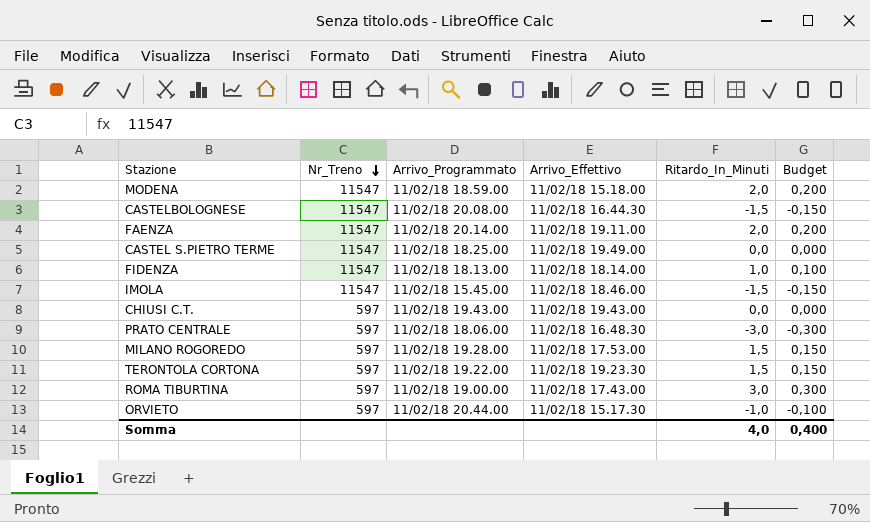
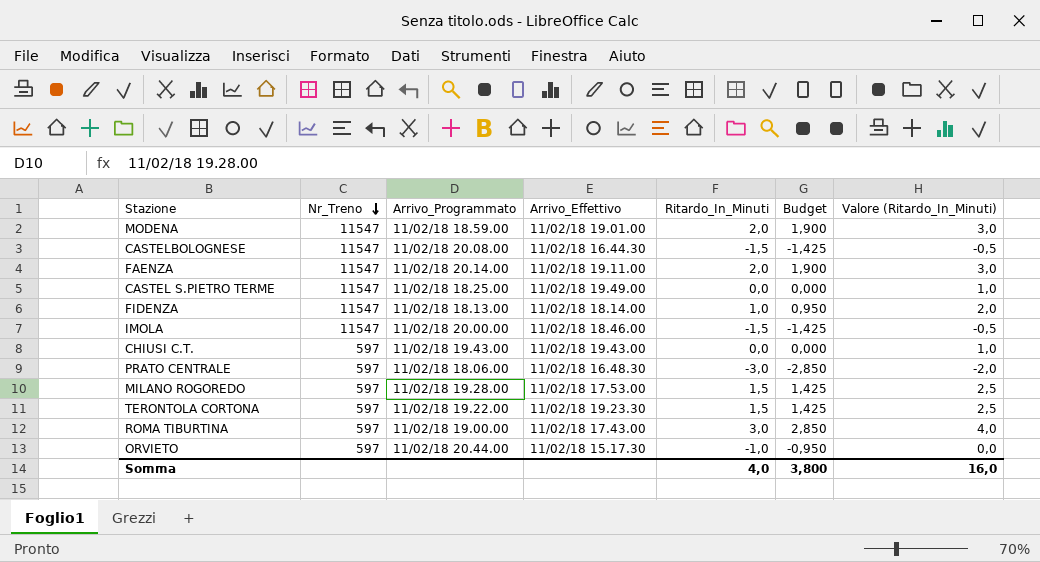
column Budget | formula: [Ritardo_In_Minuti] * 0,1 -> [Ritardo_In_Minuti] * 0,95
column Valore (Ritardo_In_Minuti) | formula: none -> [Ritardo_In_Minuti] + 1
MODENA | Arrivo_Effettivo: 11/02/18 15.18.00 -> 11/02/18 19.01.00
IMOLA | Arrivo_Programmato: 11/02/18 15.45.00 -> 11/02/18 20.00.00
Somma | Budget: 0,400 -> 3,800

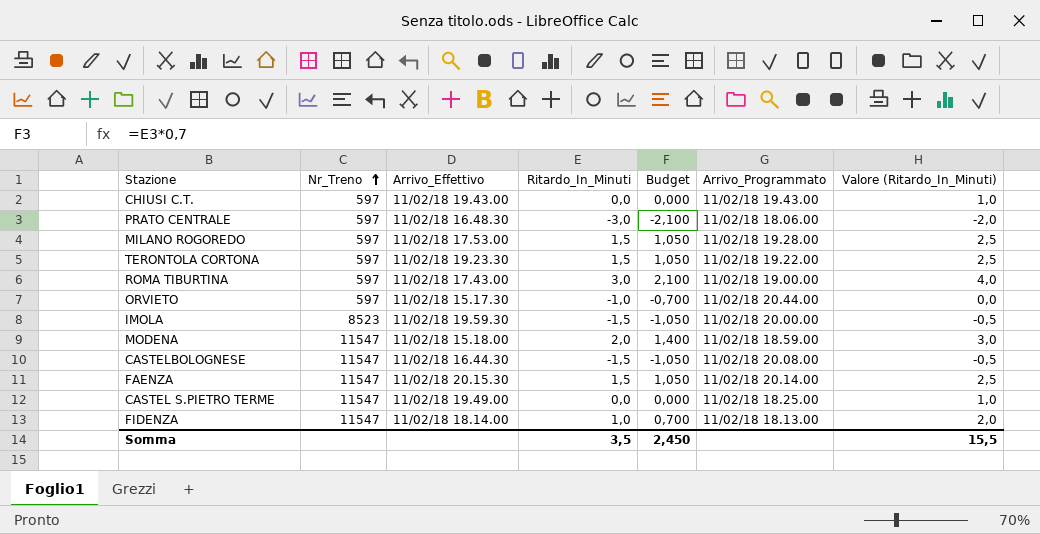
row order: Nr_Treno descending -> Nr_Treno ascending
column Budget | formula: [Ritardo_In_Minuti] * 0,95 -> [Ritardo_In_Minuti] * 0,7
column Arrivo_Programmato | position: 3 -> 6
IMOLA | Nr_Treno: 11547 -> 8523
IMOLA | Arrivo_Effettivo: 11/02/18 18.46.00 -> 11/02/18 19.59.30
MODENA | Arrivo_Effettivo: 11/02/18 19.01.00 -> 11/02/18 15.18.00
FAENZA | Arrivo_Effettivo: 11/02/18 19.11.00 -> 11/02/18 20.15.30
FAENZA | Ritardo_In_Minuti: 2,0 -> 1,5
FAENZA | Valore (Ritardo_In_Minuti): 3,0 -> 2,5
Somma | Ritardo_In_Minuti: 4,0 -> 3,5
Somma | Budget: 3,800 -> 2,450
Somma | Valore (Ritardo_In_Minuti): 16,0 -> 15,5

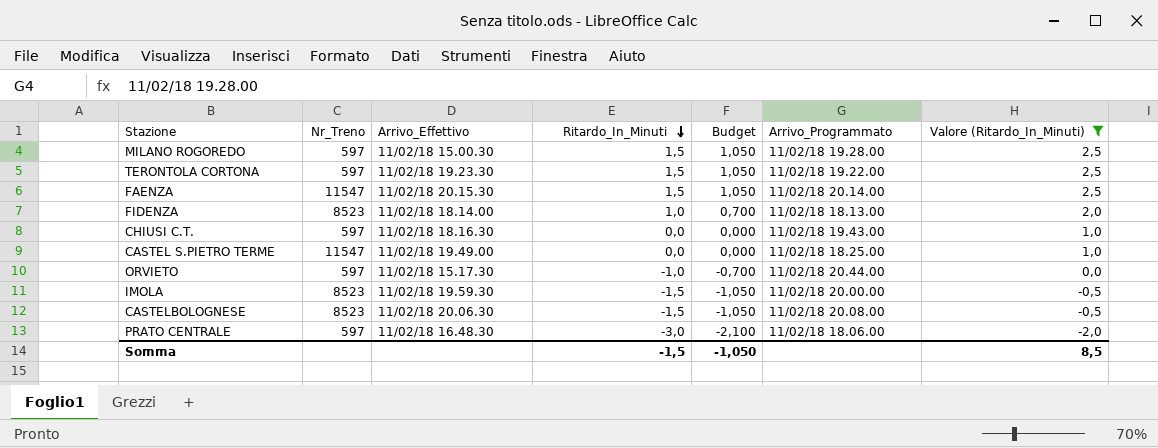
filter: none -> Valore (Ritardo_In_Minuti) <= 2,5
row order: Nr_Treno ascending -> Ritardo_In_Minuti descending
MILANO ROGOREDO | Arrivo_Effettivo: 11/02/18 17.53.00 -> 11/02/18 15.00.30
FIDENZA | Nr_Treno: 11547 -> 8523
CHIUSI C.T. | Arrivo_Effettivo: 11/02/18 19.43.00 -> 11/02/18 18.16.30
CASTELBOLOGNESE | Nr_Treno: 11547 -> 8523
CASTELBOLOGNESE | Arrivo_Effettivo: 11/02/18 16.44.30 -> 11/02/18 20.06.30
Somma | Ritardo_In_Minuti: 3,5 -> -1,5
Somma | Budget: 2,450 -> -1,050
Somma | Valore (Ritardo_In_Minuti): 15,5 -> 8,5

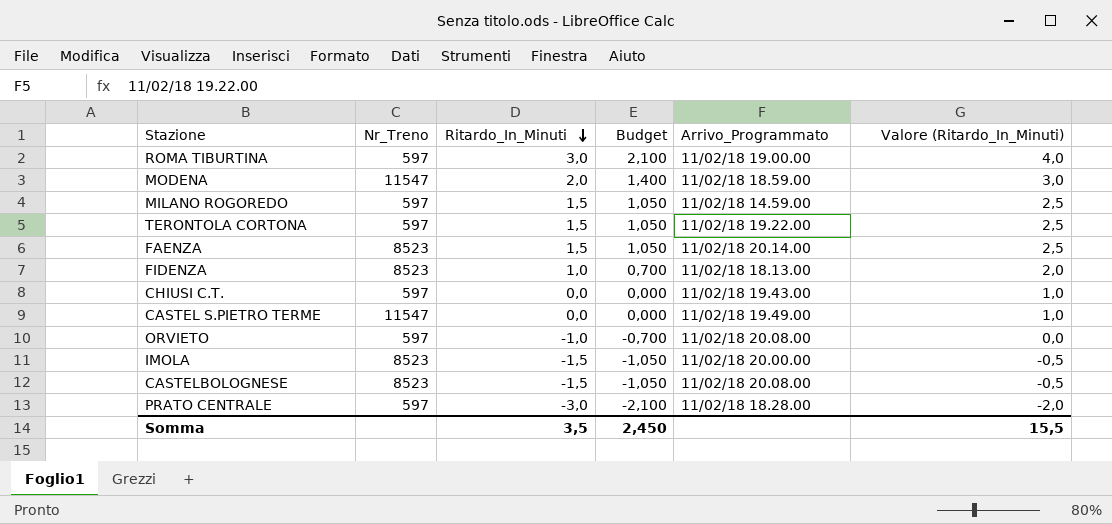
filter: Valore (Ritardo_In_Minuti) <= 2,5 -> none
column Arrivo_Effettivo | position: 3 -> none
MILANO ROGOREDO | Arrivo_Programmato: 11/02/18 19.28.00 -> 11/02/18 14.59.00
FAENZA | Nr_Treno: 11547 -> 8523
CASTEL S.PIETRO TERME | Arrivo_Programmato: 11/02/18 18.25.00 -> 11/02/18 19.49.00
ORVIETO | Arrivo_Programmato: 11/02/18 20.44.00 -> 11/02/18 20.08.00
PRATO CENTRALE | Arrivo_Programmato: 11/02/18 18.06.00 -> 11/02/18 18.28.00
Somma | Ritardo_In_Minuti: -1,5 -> 3,5
Somma | Budget: -1,050 -> 2,450
Somma | Valore (Ritardo_In_Minuti): 8,5 -> 15,5

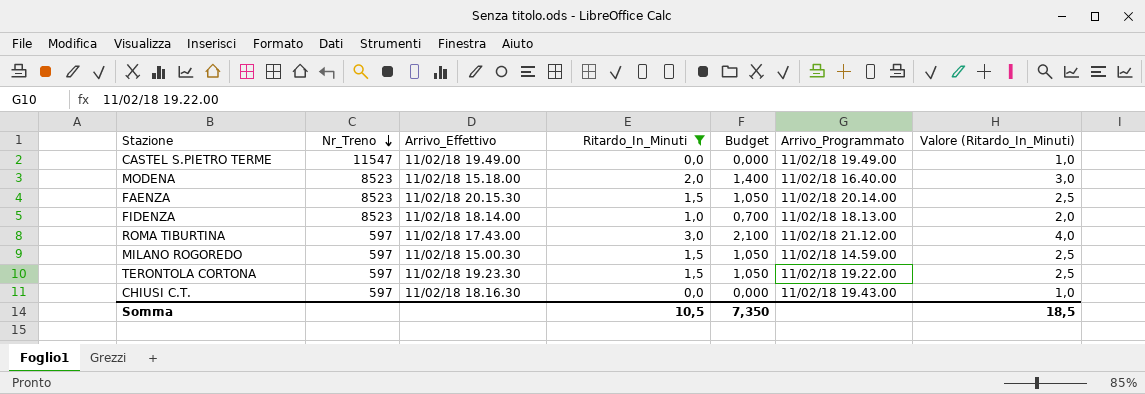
filter: none -> Ritardo_In_Minuti >= 0,0
row order: Ritardo_In_Minuti descending -> Nr_Treno descending
column Arrivo_Effettivo | position: none -> 3
MODENA | Nr_Treno: 11547 -> 8523
MODENA | Arrivo_Programmato: 11/02/18 18.59.00 -> 11/02/18 16.40.00
ROMA TIBURTINA | Arrivo_Programmato: 11/02/18 19.00.00 -> 11/02/18 21.12.00
Somma | Ritardo_In_Minuti: 3,5 -> 10,5
Somma | Budget: 2,450 -> 7,350
Somma | Valore (Ritardo_In_Minuti): 15,5 -> 18,5

